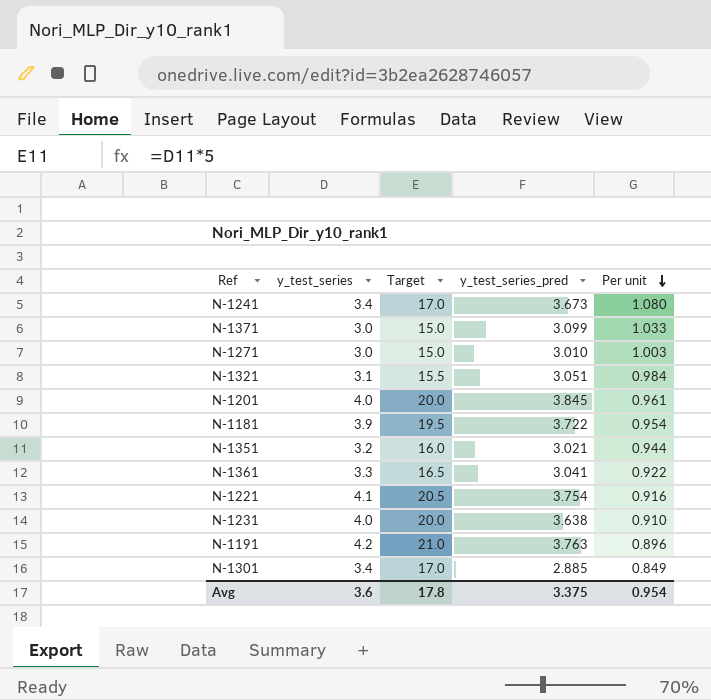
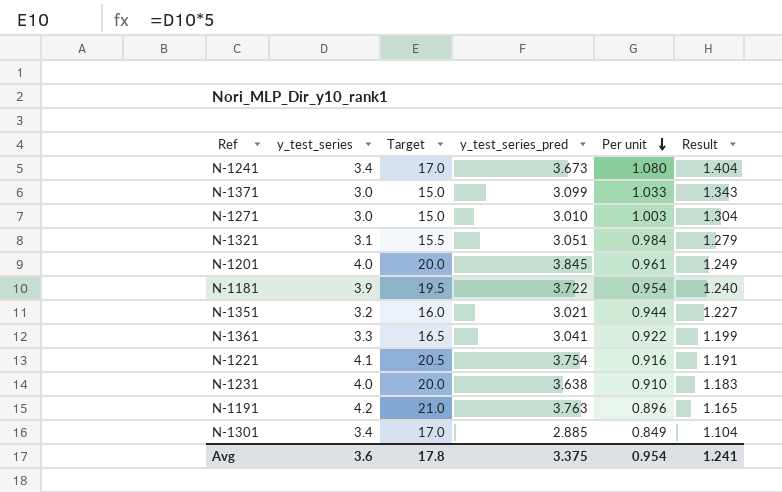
column Result | formula: none -> [Per unit] * 1.3

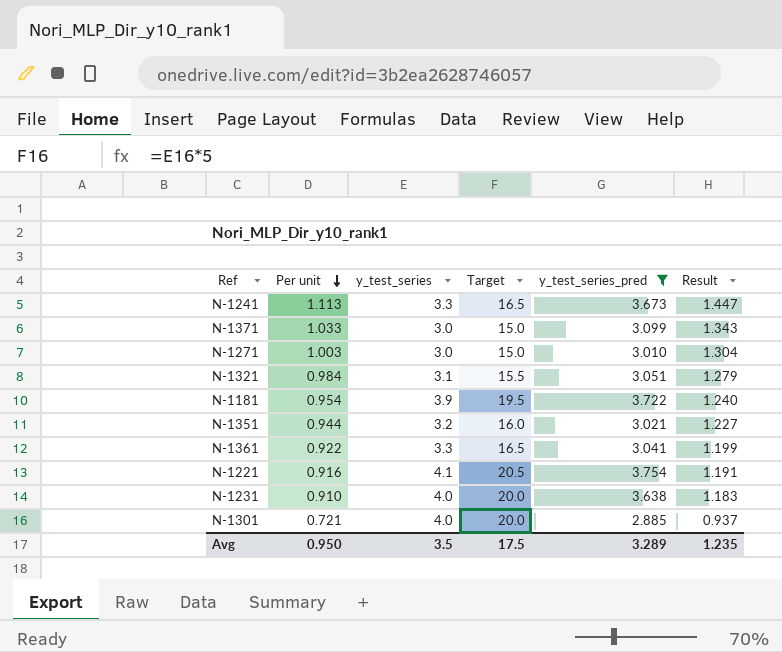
filter: none -> y_test_series_pred <= 3.754
column Per unit | position: 5 -> 2
N-1241 | Per unit: 1.080 -> 1.113
N-1241 | y_test_series: 3.4 -> 3.3
N-1241 | Target: 17.0 -> 16.5
N-1241 | Result: 1.404 -> 1.447
N-1301 | Per unit: 0.849 -> 0.721
N-1301 | y_test_series: 3.4 -> 4.0
N-1301 | Target: 17.0 -> 20.0
N-1301 | Result: 1.104 -> 0.937
Avg | Per unit: 0.954 -> 0.950
Avg | y_test_series: 3.6 -> 3.5
Avg | Target: 17.8 -> 17.5
Avg | y_test_series_pred: 3.375 -> 3.289
Avg | Result: 1.241 -> 1.235

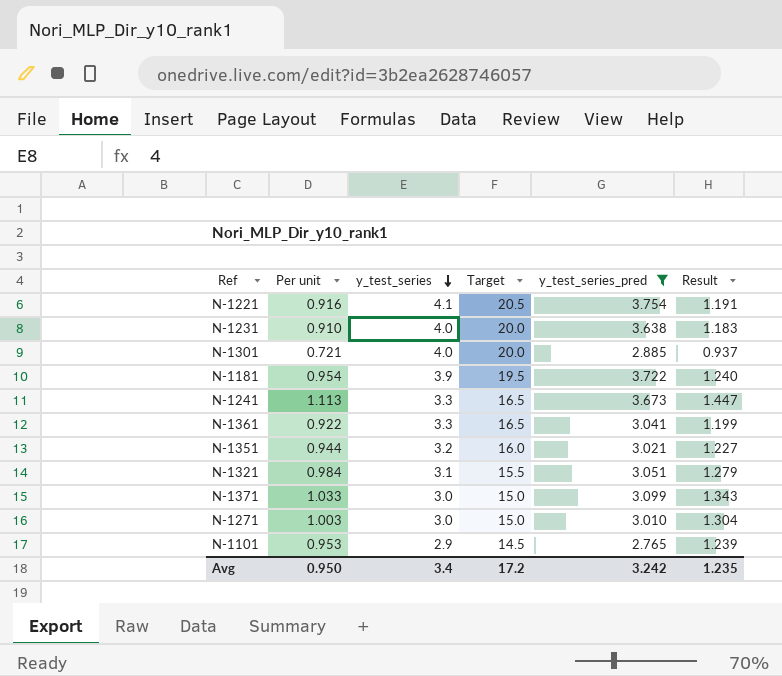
row order: Per unit descending -> y_test_series descending
row N-1101: none -> 0.953 | 2.9 | 14.5 | 2.765 | 1.239
Avg | y_test_series: 3.5 -> 3.4
Avg | Target: 17.5 -> 17.2
Avg | y_test_series_pred: 3.289 -> 3.242

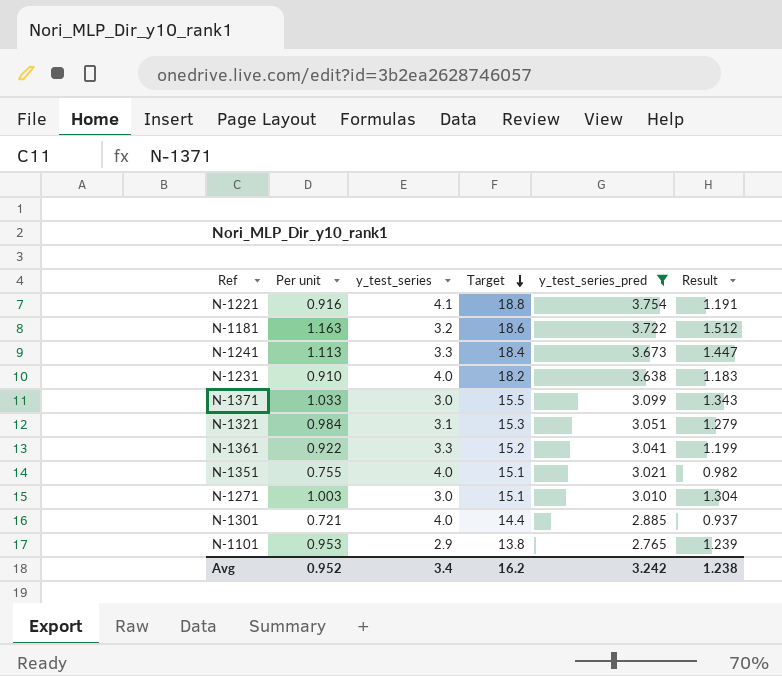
row order: y_test_series descending -> Target descending
column Target | formula: [y_test_series] * 5 -> [y_test_series_pred] * 5
N-1181 | Per unit: 0.954 -> 1.163
N-1181 | y_test_series: 3.9 -> 3.2
N-1181 | Result: 1.240 -> 1.512
N-1351 | Per unit: 0.944 -> 0.755
N-1351 | y_test_series: 3.2 -> 4.0
N-1351 | Result: 1.227 -> 0.982
Avg | Per unit: 0.950 -> 0.952
Avg | Target: 17.2 -> 16.2
Avg | Result: 1.235 -> 1.238

